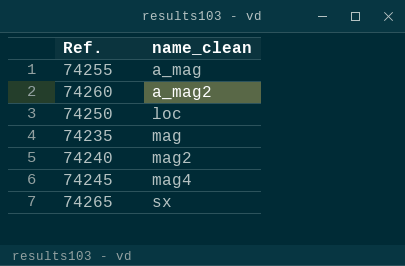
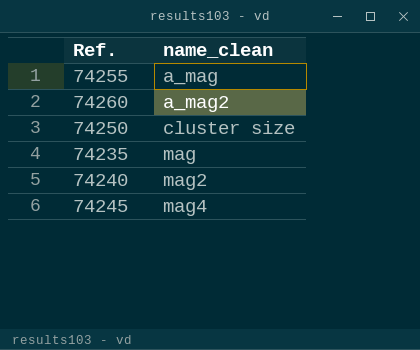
row 74265: sx -> none
74250 | name_clean: loc -> cluster size

